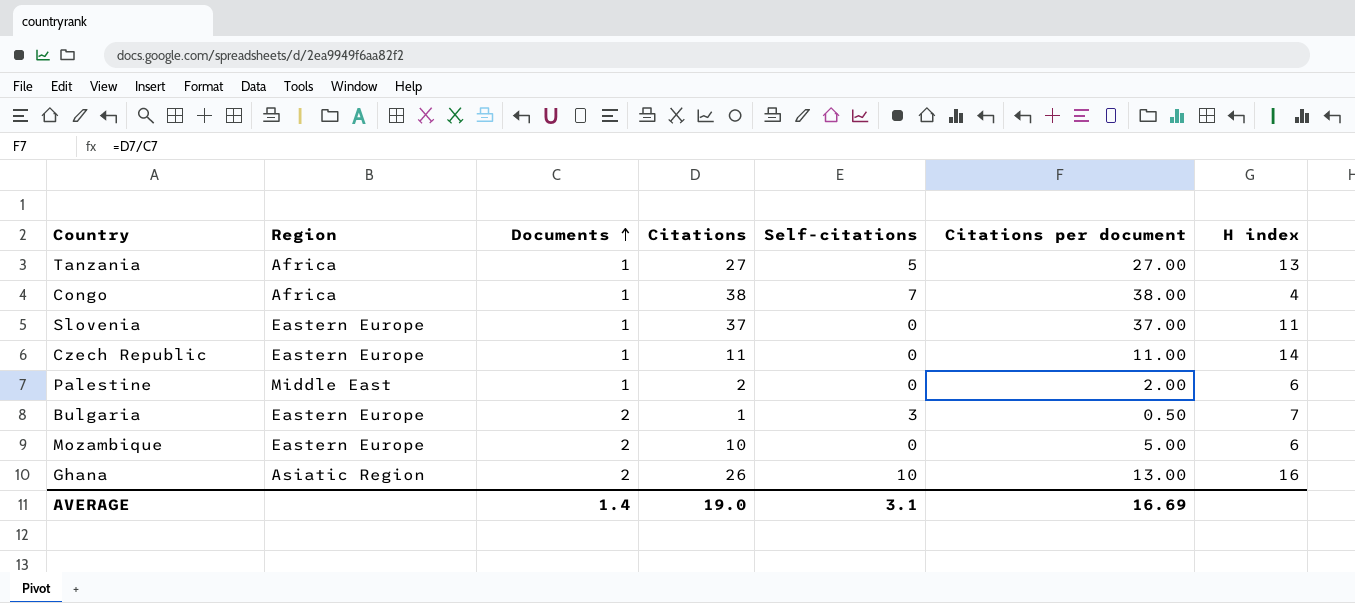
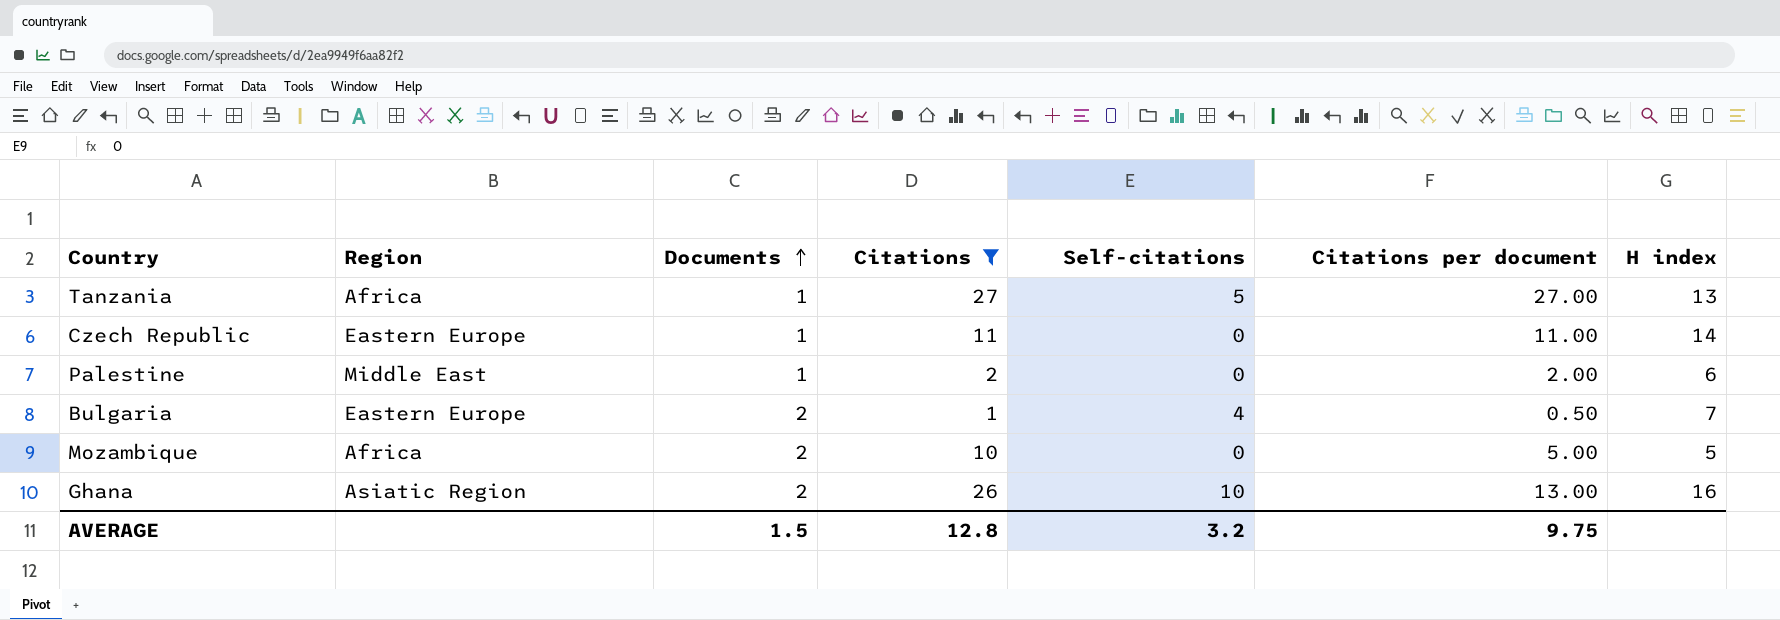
filter: none -> Citations <= 27
Bulgaria | Self-citations: 3 -> 4
Mozambique | Region: Eastern Europe -> Africa
Mozambique | H index: 6 -> 5
AVERAGE | Documents: 1.4 -> 1.5
AVERAGE | Citations: 19.0 -> 12.8
AVERAGE | Self-citations: 3.1 -> 3.2
AVERAGE | Citations per document: 16.69 -> 9.75

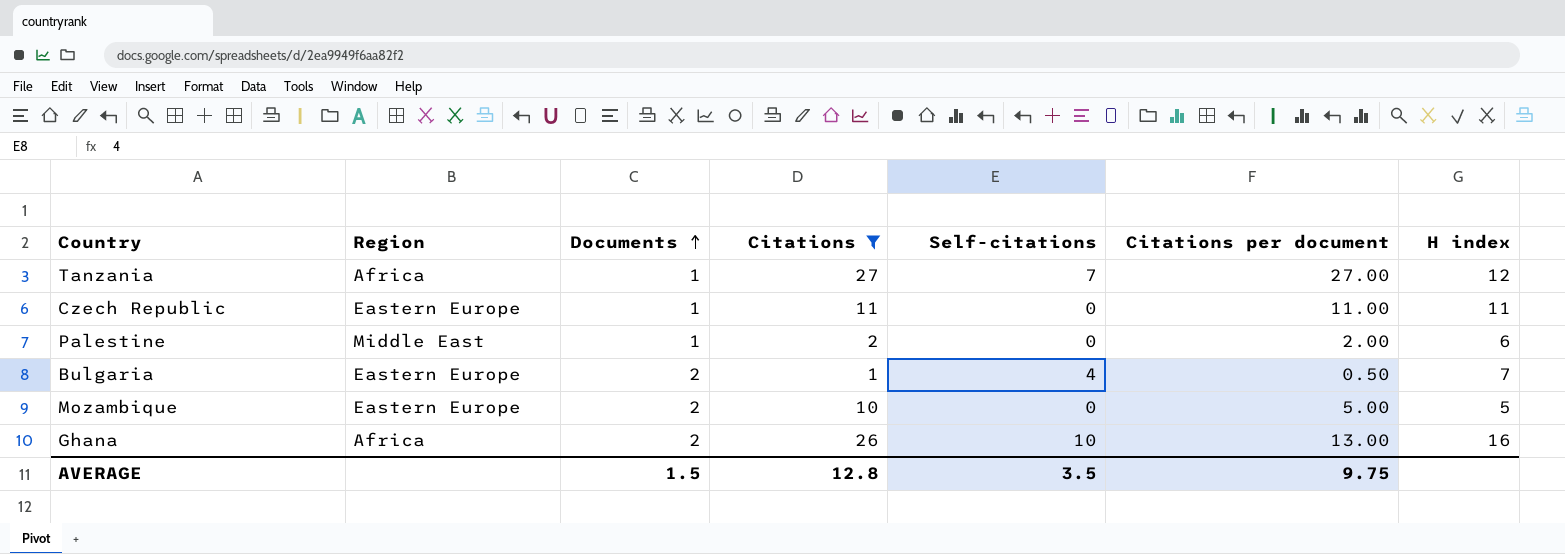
Tanzania | Self-citations: 5 -> 7
Tanzania | H index: 13 -> 12
Czech Republic | H index: 14 -> 11
Mozambique | Region: Africa -> Eastern Europe
Ghana | Region: Asiatic Region -> Africa
AVERAGE | Self-citations: 3.2 -> 3.5

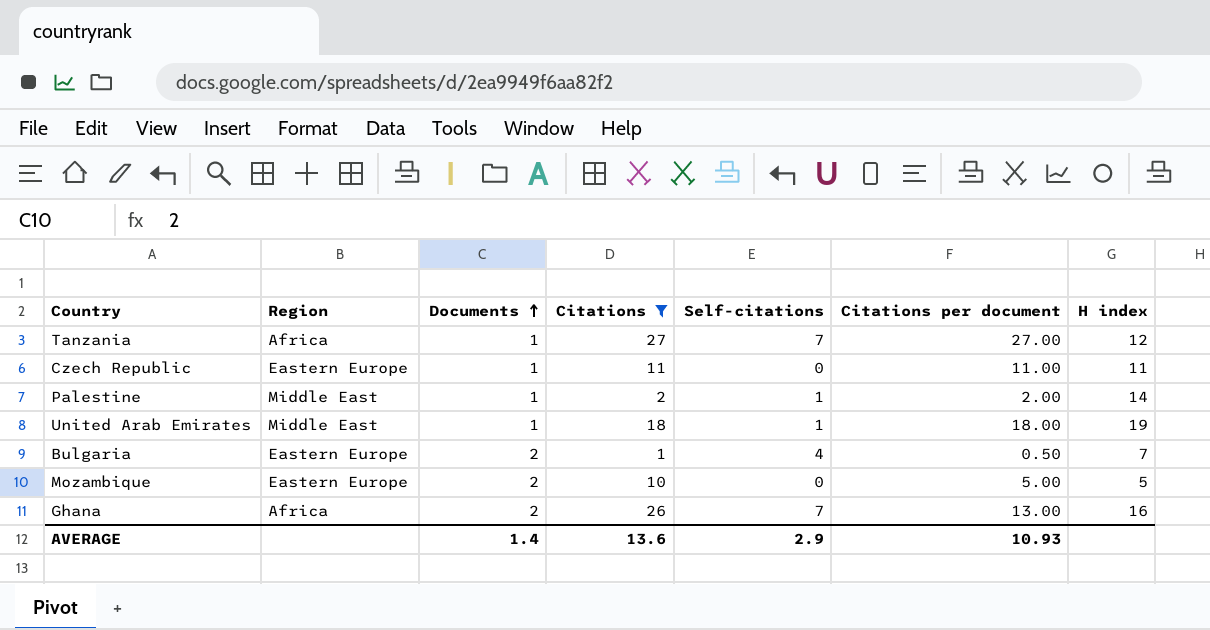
Palestine | Self-citations: 0 -> 1
Palestine | H index: 6 -> 14
row United Arab Emirates: none -> Middle East | 1 | 18 | 1 | 18.00 | 19
Ghana | Self-citations: 10 -> 7
AVERAGE | Documents: 1.5 -> 1.4
AVERAGE | Citations: 12.8 -> 13.6
AVERAGE | Self-citations: 3.5 -> 2.9
AVERAGE | Citations per document: 9.75 -> 10.93

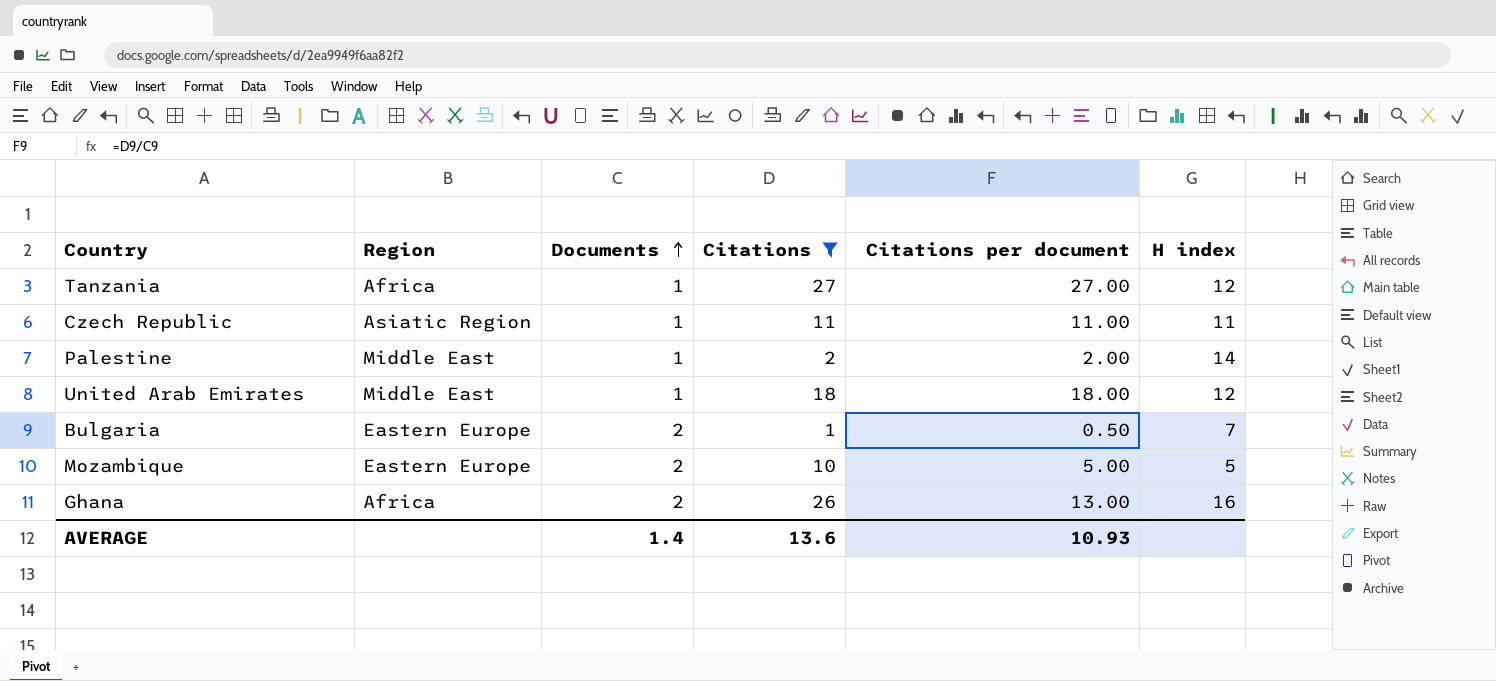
column Self-citations | position: 5 -> none
Czech Republic | Region: Eastern Europe -> Asiatic Region
United Arab Emirates | H index: 19 -> 12

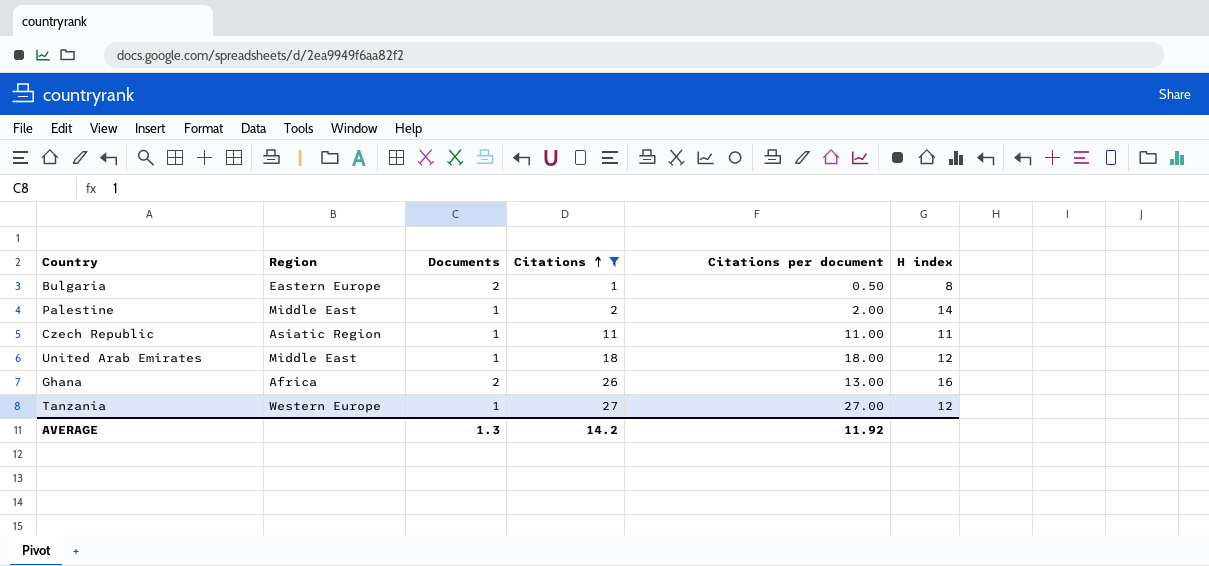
row order: Documents ascending -> Citations ascending
row Mozambique: Eastern Europe | 2 | 10 | 5.00 | 5 -> none
Bulgaria | H index: 7 -> 8
Tanzania | Region: Africa -> Western Europe
AVERAGE | Documents: 1.4 -> 1.3
AVERAGE | Citations: 13.6 -> 14.2
AVERAGE | Citations per document: 10.93 -> 11.92

